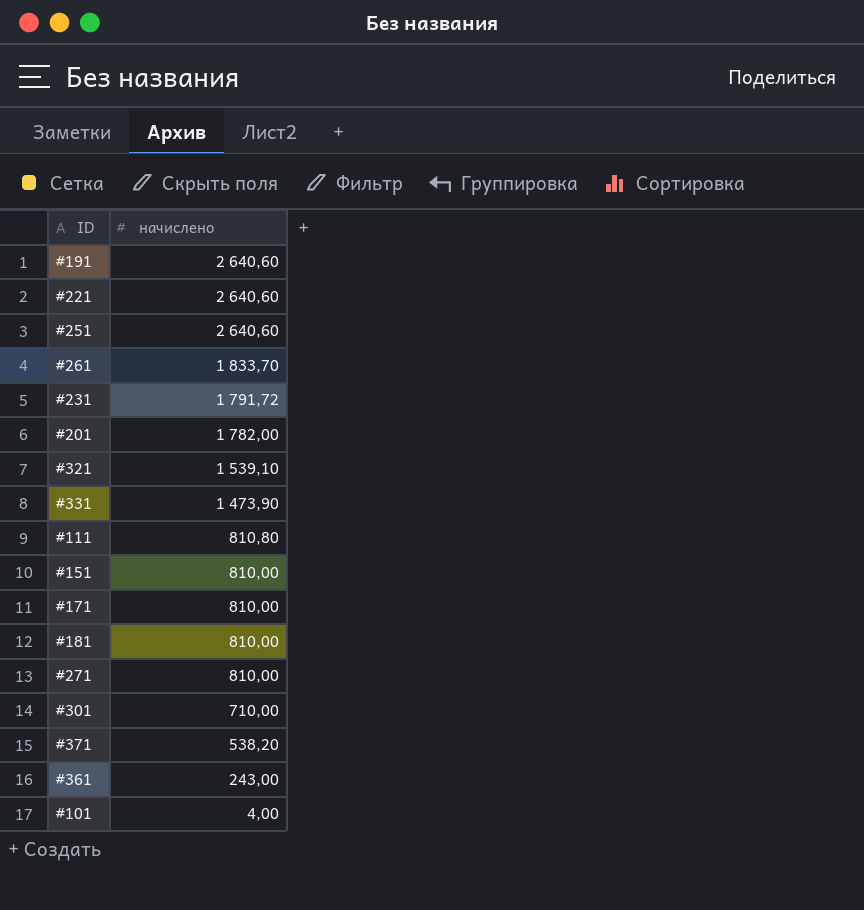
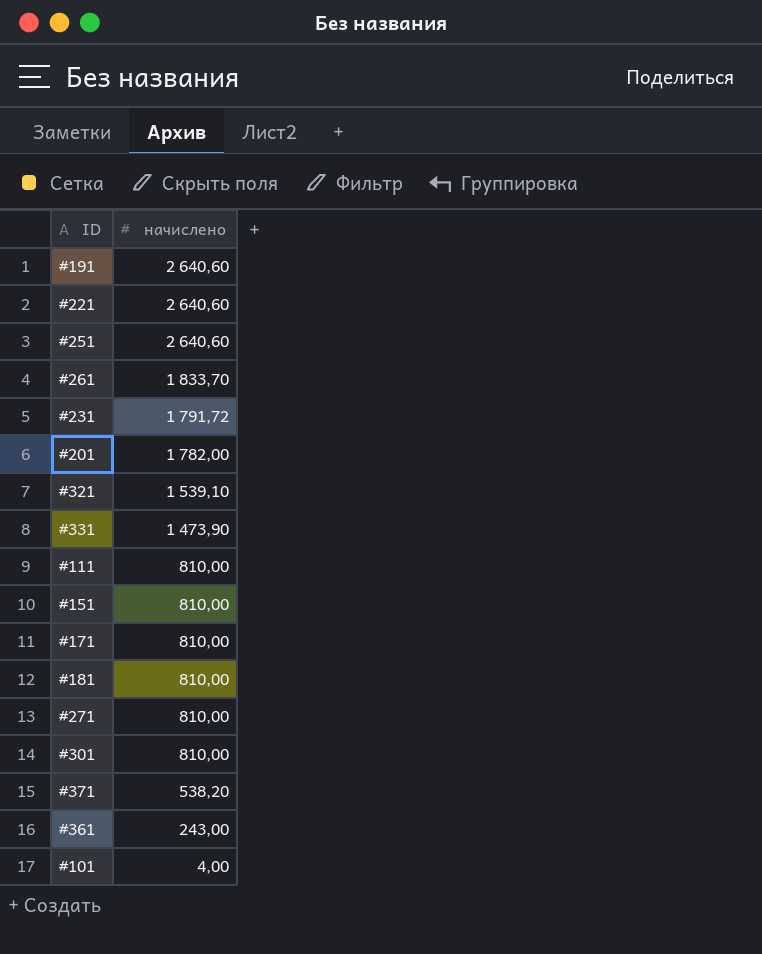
#111 | начислено: 810,80 -> 810,00
#301 | начислено: 710,00 -> 810,00

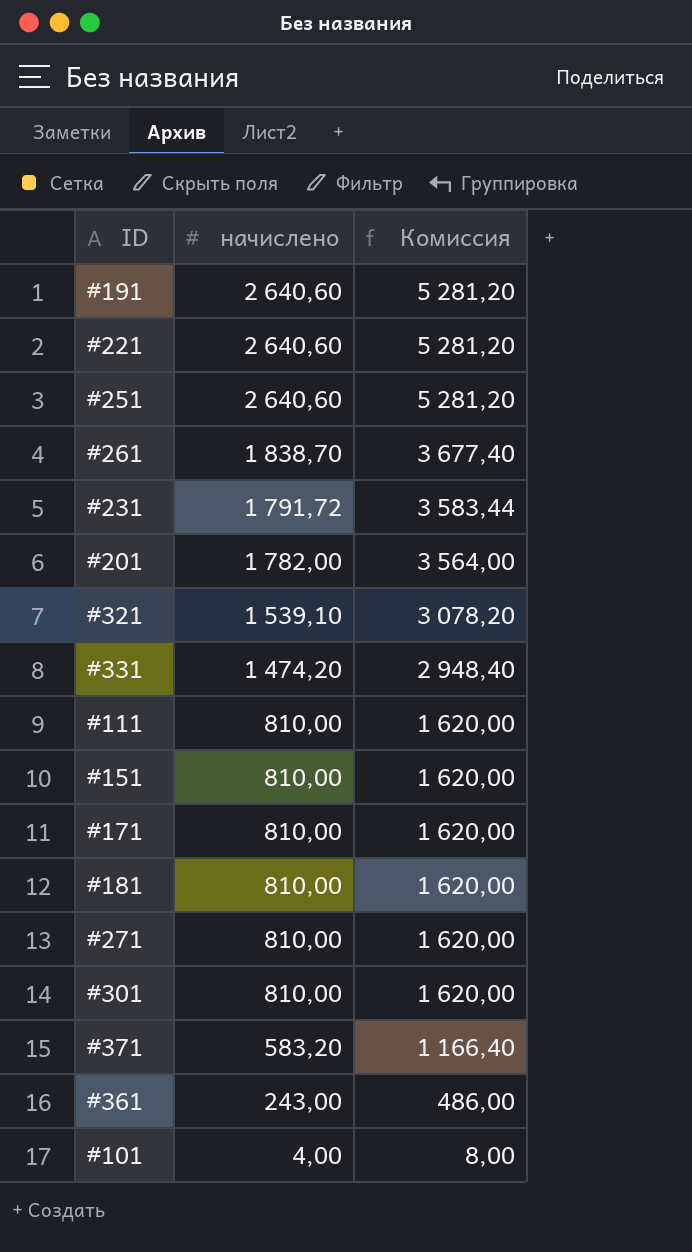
column Комиссия | formula: none -> [начислено] * 2
#261 | начислено: 1 833,70 -> 1 838,70
#331 | начислено: 1 473,90 -> 1 474,20
#371 | начислено: 538,20 -> 583,20

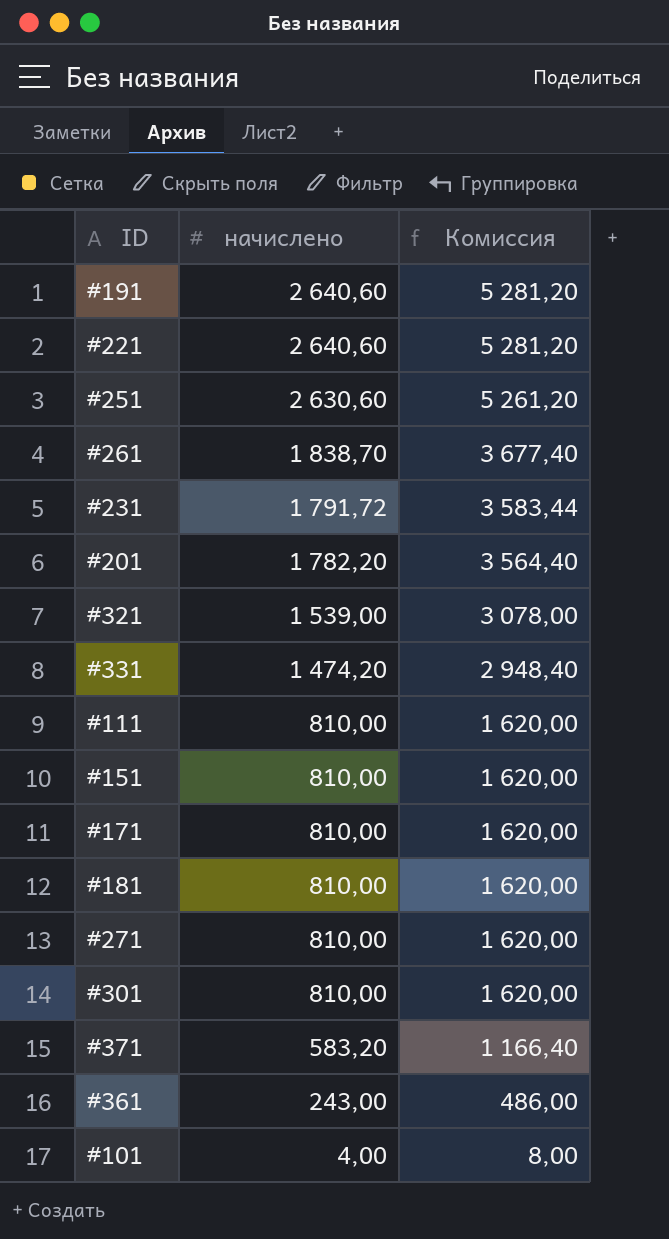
#251 | начислено: 2 640,60 -> 2 630,60
#251 | Комиссия: 5 281,20 -> 5 261,20
#201 | начислено: 1 782,00 -> 1 782,20
#201 | Комиссия: 3 564,00 -> 3 564,40
#321 | начислено: 1 539,10 -> 1 539,00
#321 | Комиссия: 3 078,20 -> 3 078,00

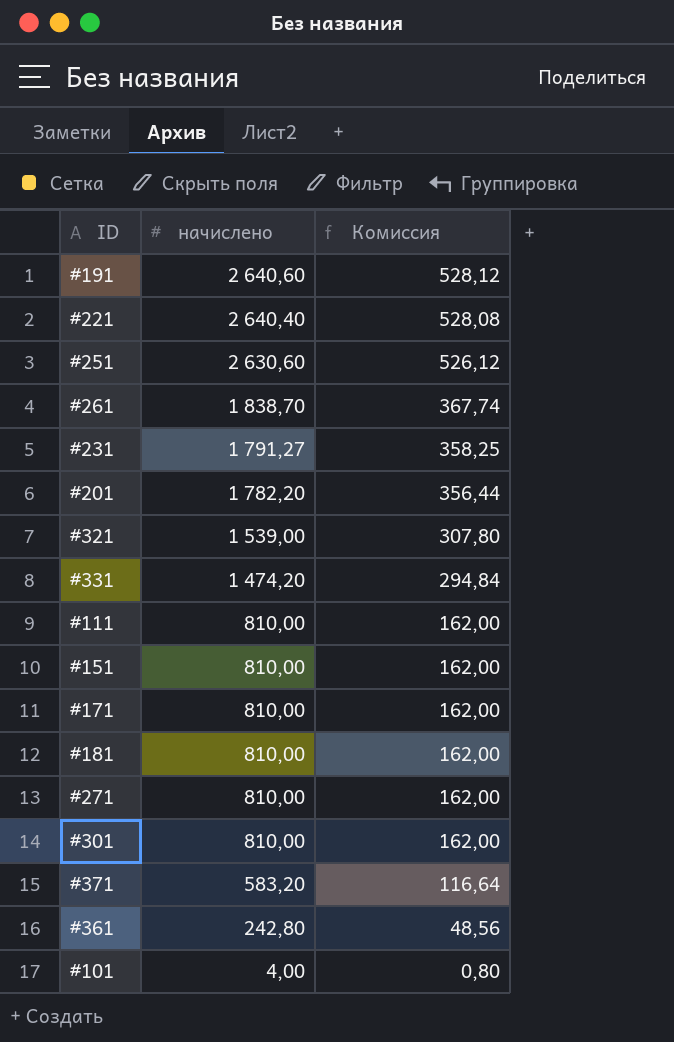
column Комиссия | formula: [начислено] * 2 -> [начислено] * 0,2
#221 | начислено: 2 640,60 -> 2 640,40
#231 | начислено: 1 791,72 -> 1 791,27
#361 | начислено: 243,00 -> 242,80

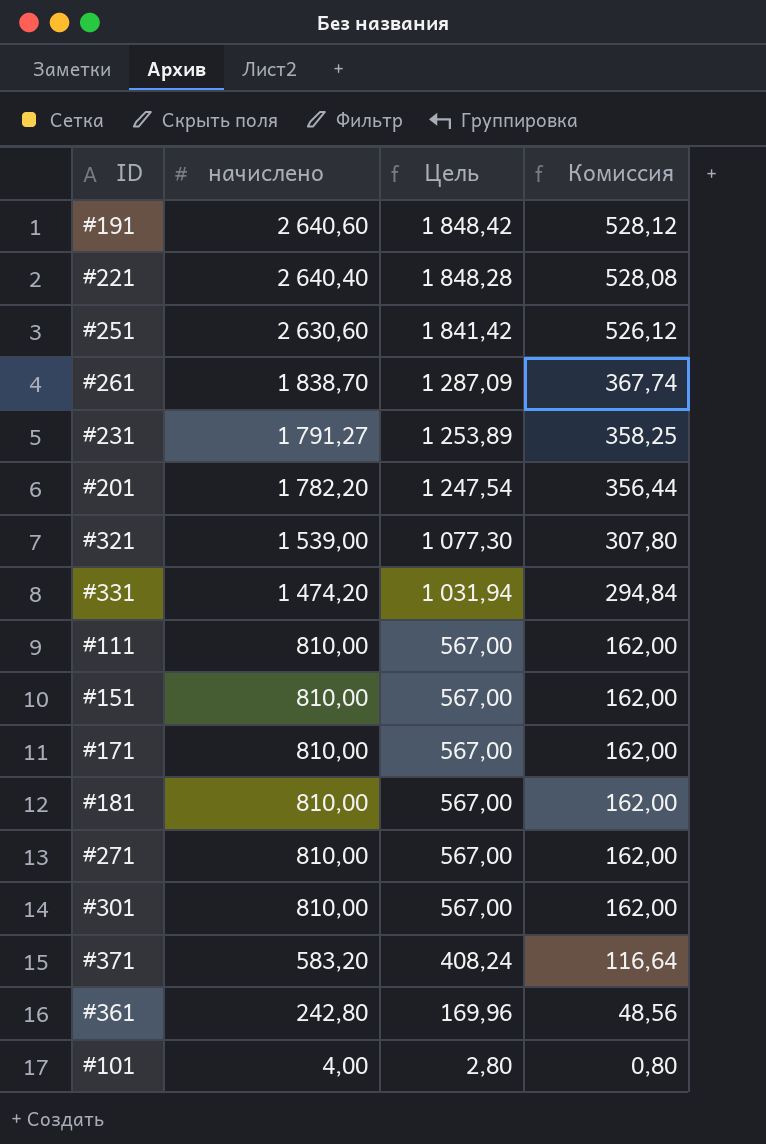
column Цель | formula: none -> [начислено] * 0,7

